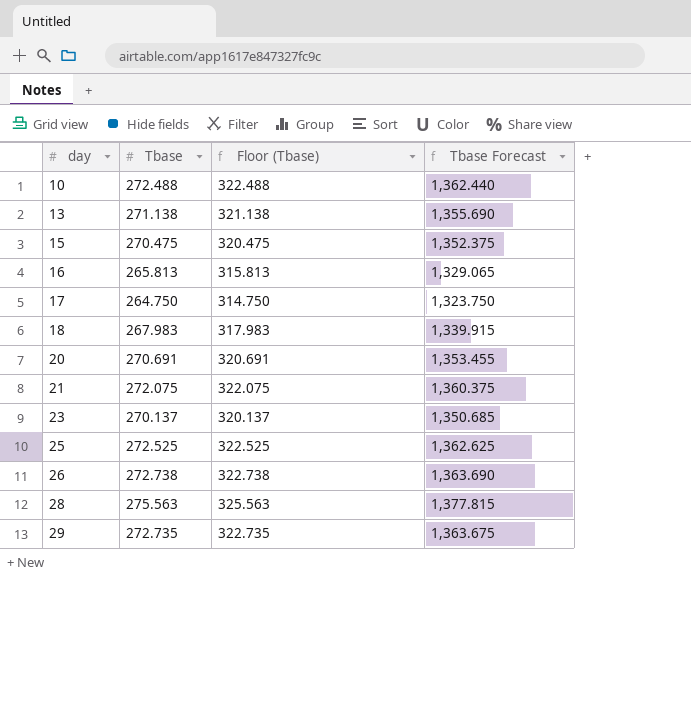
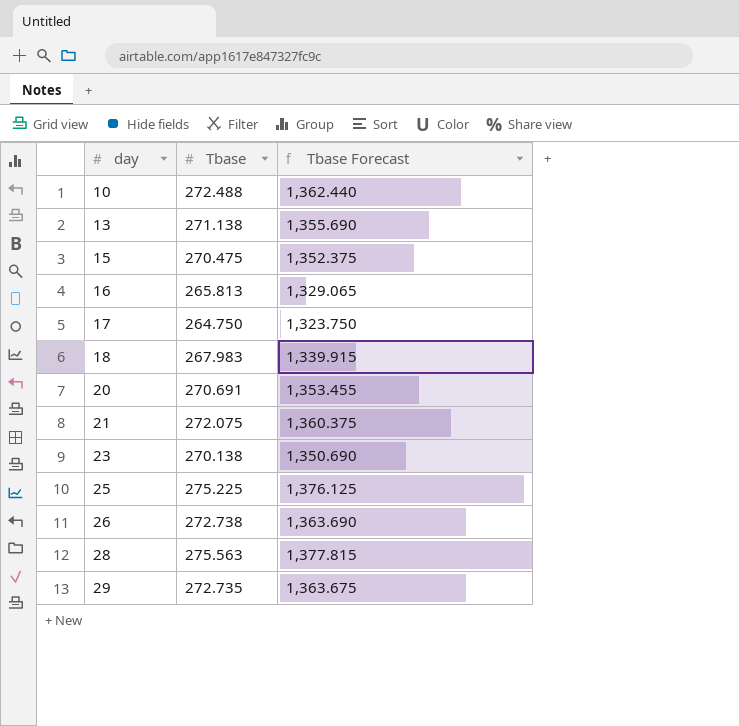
column Floor (Tbase) | formula: [Tbase] + 50 -> none
23 | Tbase: 270.137 -> 270.138
23 | Tbase Forecast: 1,350.685 -> 1,350.690
25 | Tbase: 272.525 -> 275.225
25 | Tbase Forecast: 1,362.625 -> 1,376.125

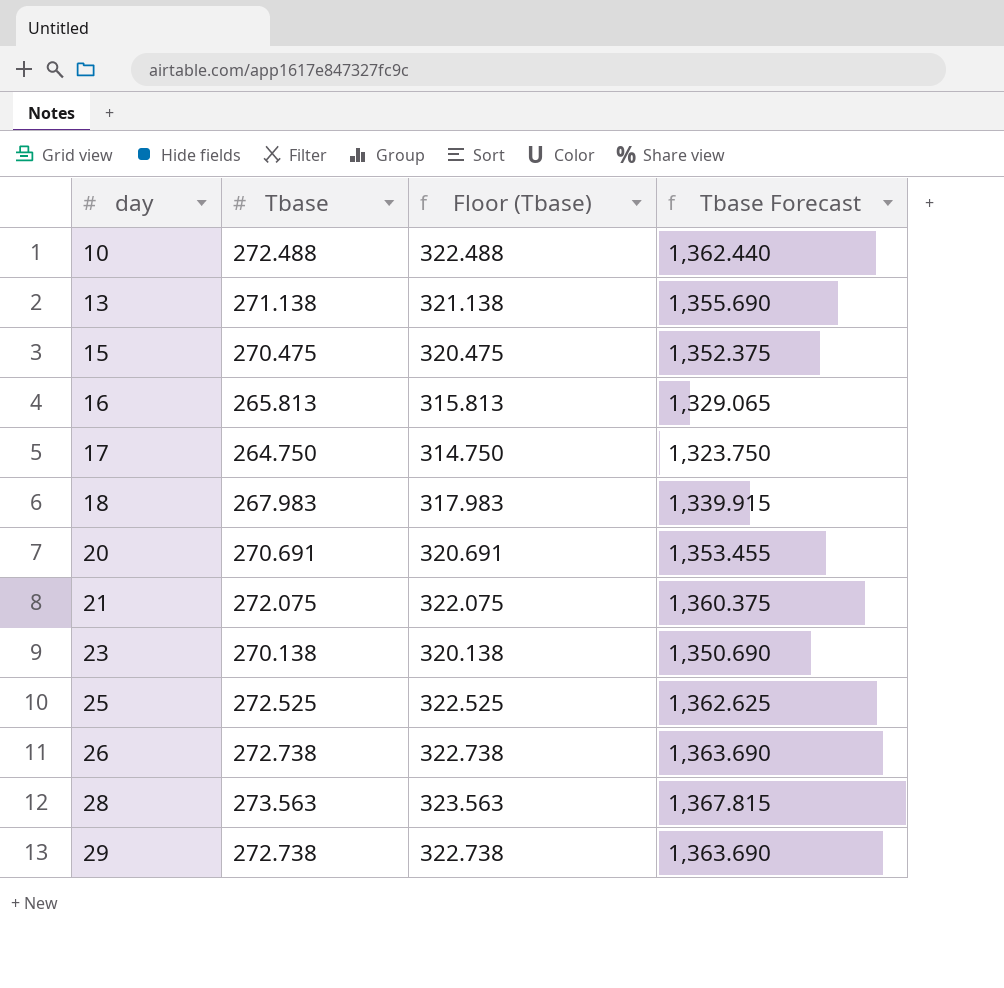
column Floor (Tbase) | formula: none -> [Tbase] + 50
25 | Tbase: 275.225 -> 272.525
25 | Tbase Forecast: 1,376.125 -> 1,362.625
28 | Tbase: 275.563 -> 273.563
28 | Tbase Forecast: 1,377.815 -> 1,367.815
29 | Tbase: 272.735 -> 272.738
29 | Tbase Forecast: 1,363.675 -> 1,363.690

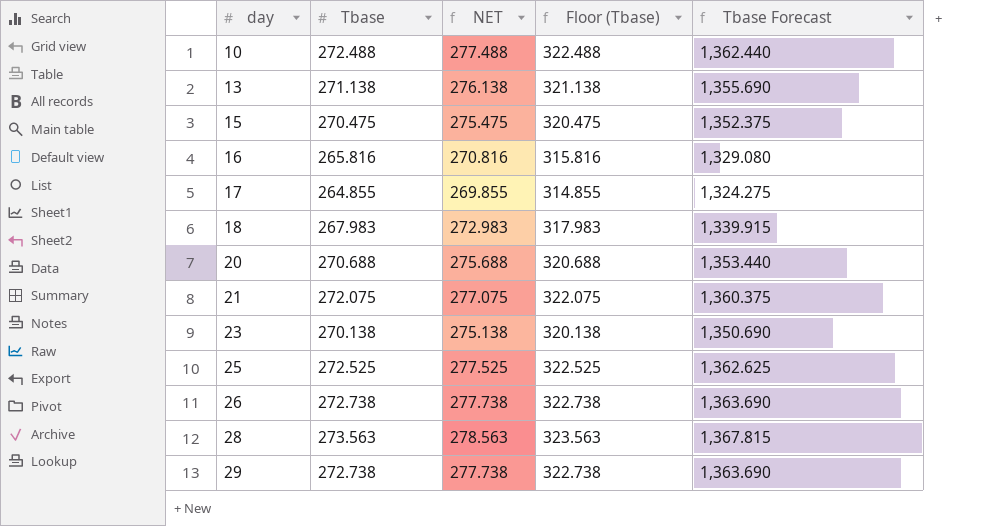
column NET | formula: none -> [Tbase] + 5
16 | Tbase: 265.813 -> 265.816
16 | Floor (Tbase): 315.813 -> 315.816
16 | Tbase Forecast: 1,329.065 -> 1,329.080
17 | Tbase: 264.750 -> 264.855
17 | Floor (Tbase): 314.750 -> 314.855
17 | Tbase Forecast: 1,323.750 -> 1,324.275
20 | Tbase: 270.691 -> 270.688
20 | Floor (Tbase): 320.691 -> 320.688
20 | Tbase Forecast: 1,353.455 -> 1,353.440

